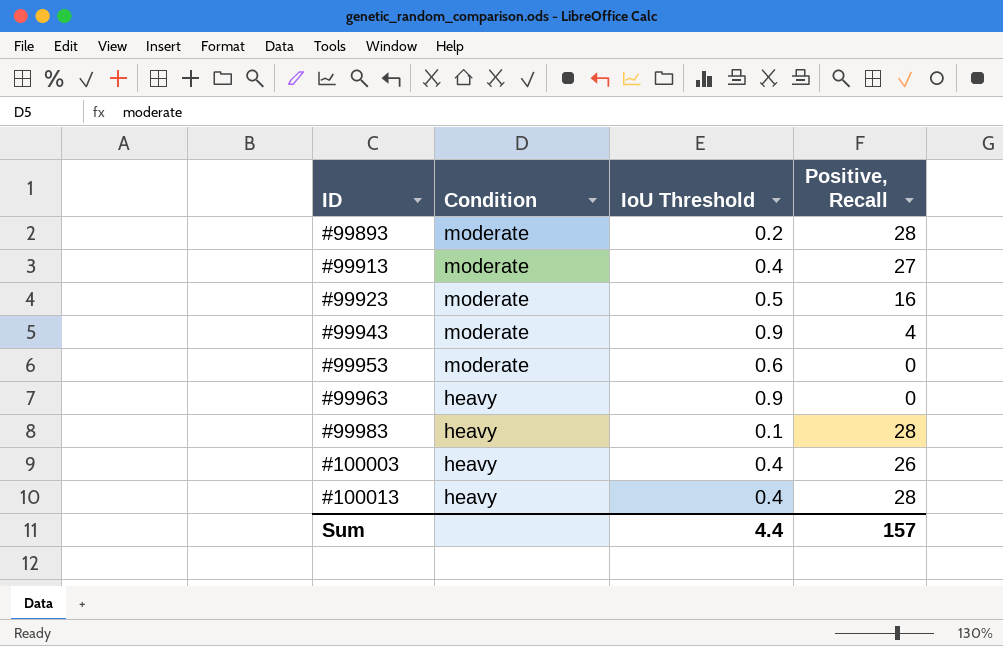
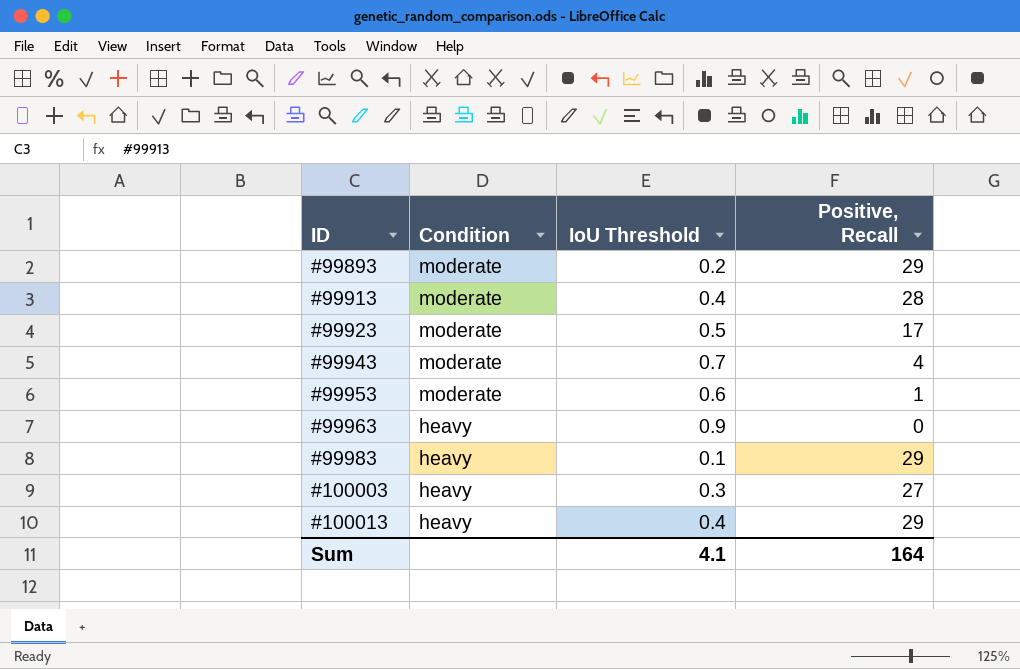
#99893 | Positive, Recall: 28 -> 29
#99913 | Positive, Recall: 27 -> 28
#99923 | Positive, Recall: 16 -> 17
#99943 | IoU Threshold: 0.9 -> 0.7
#99953 | Positive, Recall: 0 -> 1
#99983 | Positive, Recall: 28 -> 29
#100003 | IoU Threshold: 0.4 -> 0.3
#100003 | Positive, Recall: 26 -> 27
#100013 | Positive, Recall: 28 -> 29
Sum | IoU Threshold: 4.4 -> 4.1
Sum | Positive, Recall: 157 -> 164

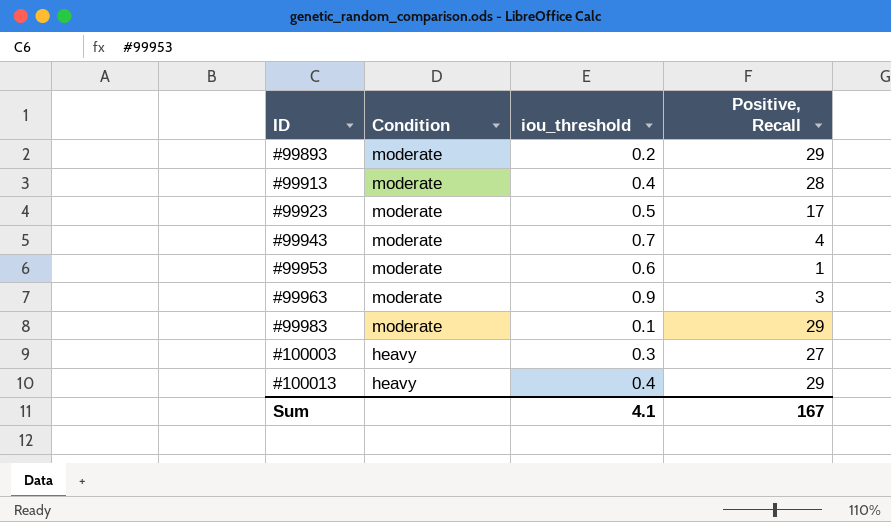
column name: IoU Threshold -> iou_threshold
#99963 | Condition: heavy -> moderate
#99963 | Positive, Recall: 0 -> 3
#99983 | Condition: heavy -> moderate
Sum | Positive, Recall: 164 -> 167

